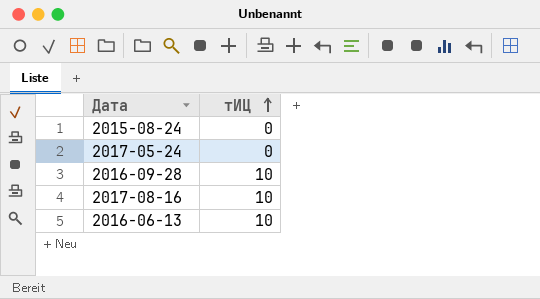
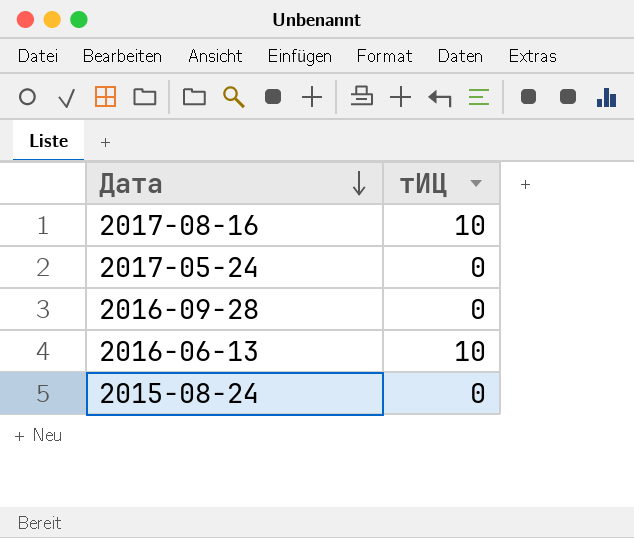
row order: тИЦ ascending -> Дата descending
2016-09-28 | тИЦ: 10 -> 0

